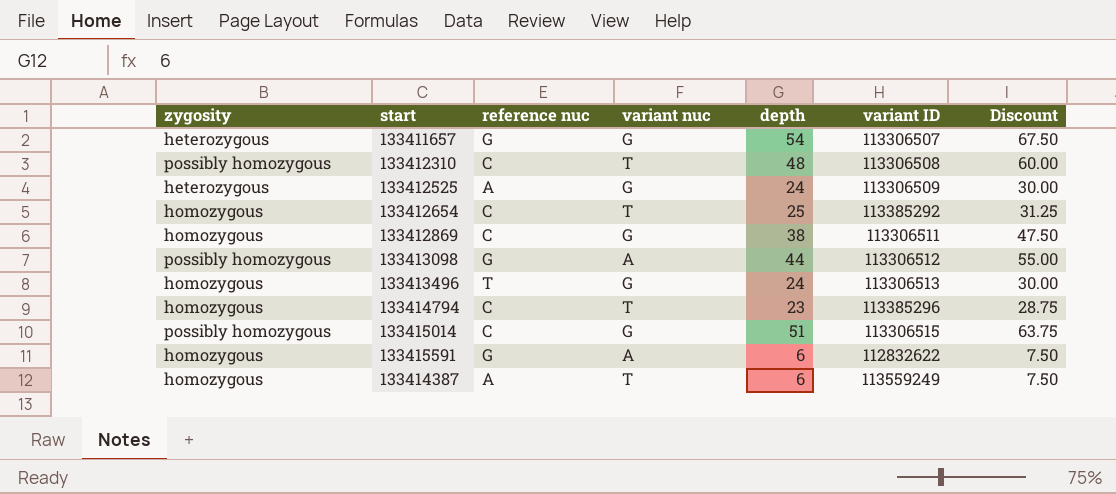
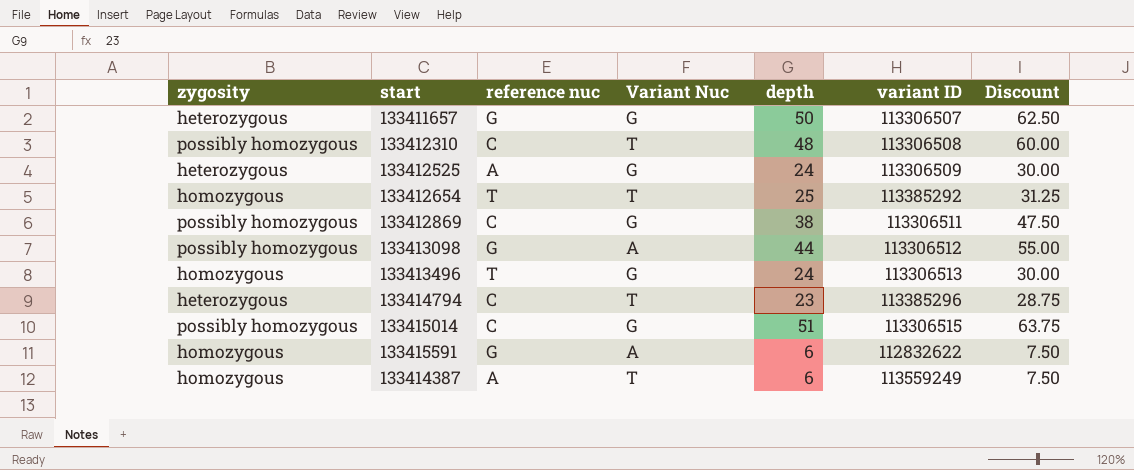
column name: variant nuc -> Variant Nuc
133411657 | depth: 54 -> 50
133411657 | Discount: 67.50 -> 62.50
133412654 | reference nuc: C -> T
133412869 | zygosity: homozygous -> possibly homozygous
133414794 | zygosity: homozygous -> heterozygous

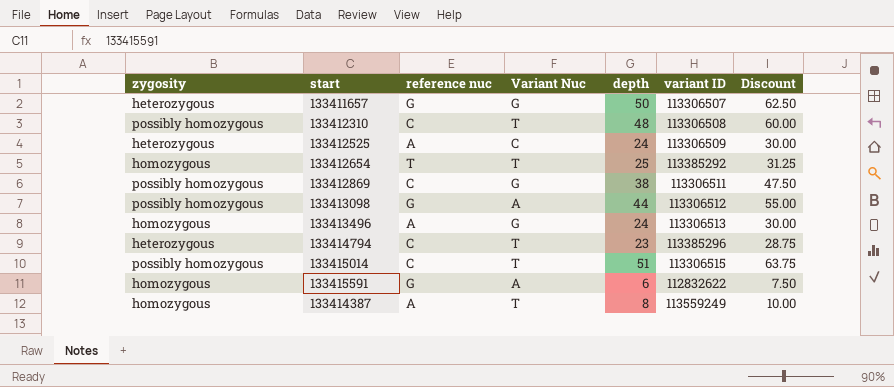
133412525 | Variant Nuc: G -> C
133413496 | reference nuc: T -> A
133415014 | Variant Nuc: G -> T
133414387 | depth: 6 -> 8
133414387 | Discount: 7.50 -> 10.00

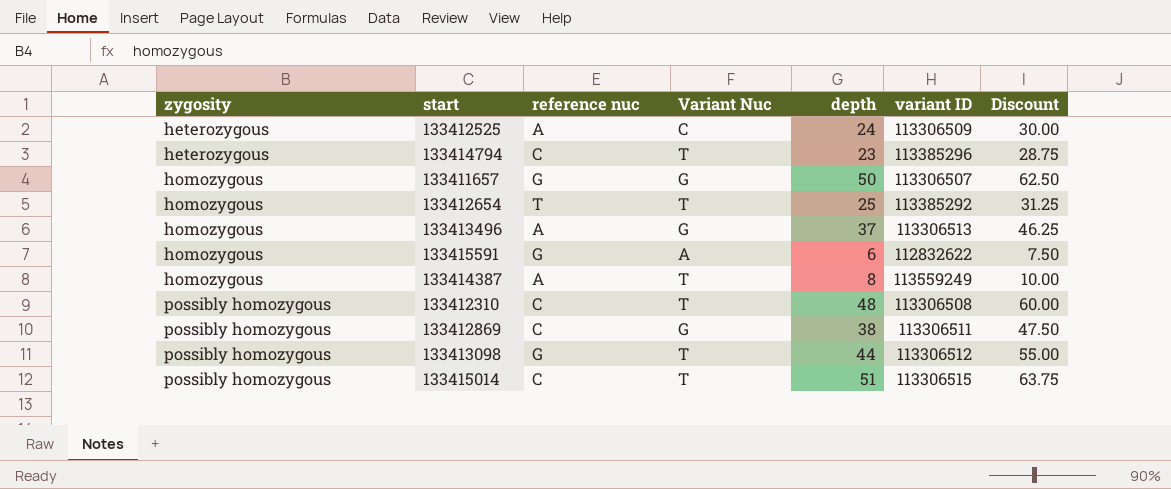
row order: none -> zygosity ascending
133411657 | zygosity: heterozygous -> homozygous
133413496 | depth: 24 -> 37
133413496 | Discount: 30.00 -> 46.25
133413098 | Variant Nuc: A -> T

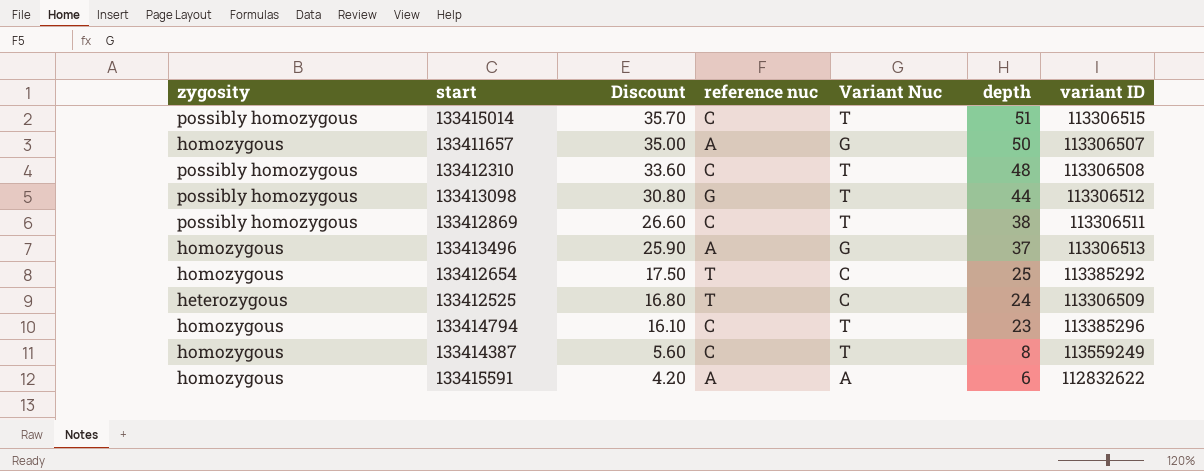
row order: zygosity ascending -> Discount descending
column Discount | formula: [depth] * 1.25 -> [depth] * 0.7
column Discount | position: 7 -> 3
133411657 | reference nuc: G -> A
133412869 | Variant Nuc: G -> T
133412654 | Variant Nuc: T -> C
133412525 | reference nuc: A -> T
133414794 | zygosity: heterozygous -> homozygous
133414387 | reference nuc: A -> C
133415591 | reference nuc: G -> A

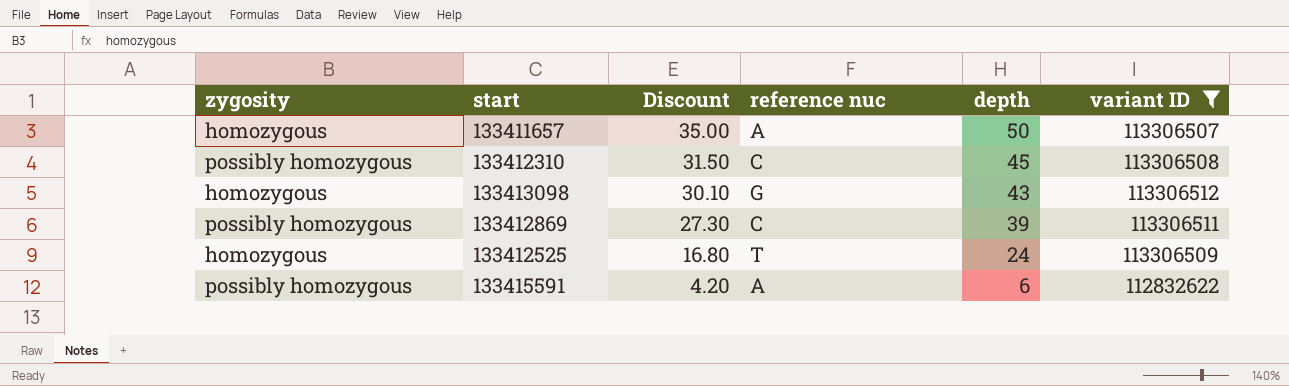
filter: none -> variant ID <= 113306512
column Variant Nuc | position: 5 -> none
133412310 | Discount: 33.60 -> 31.50
133412310 | depth: 48 -> 45
133413098 | zygosity: possibly homozygous -> homozygous
133413098 | Discount: 30.80 -> 30.10
133413098 | depth: 44 -> 43
133412869 | Discount: 26.60 -> 27.30
133412869 | depth: 38 -> 39
133412525 | zygosity: heterozygous -> homozygous
133415591 | zygosity: homozygous -> possibly homozygous

